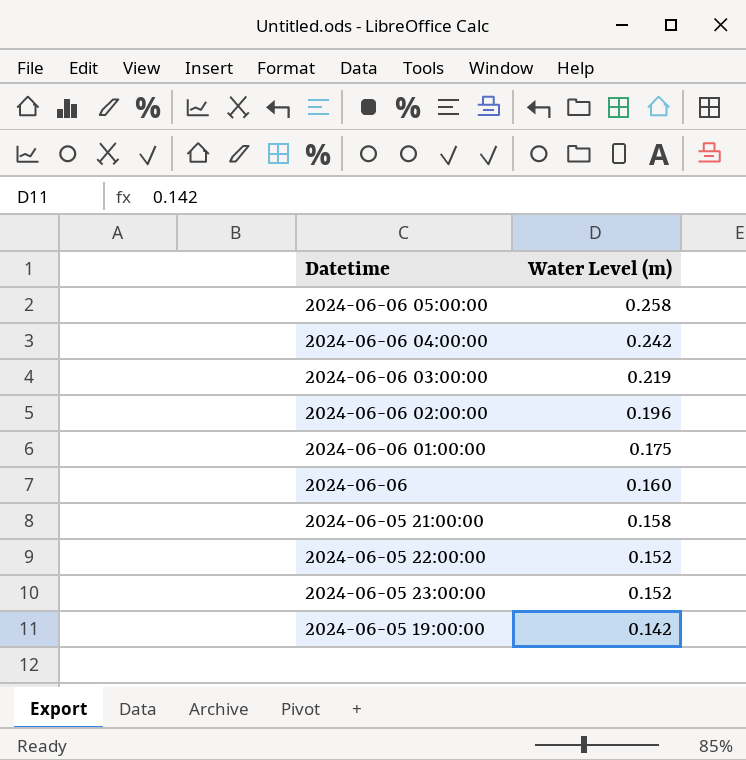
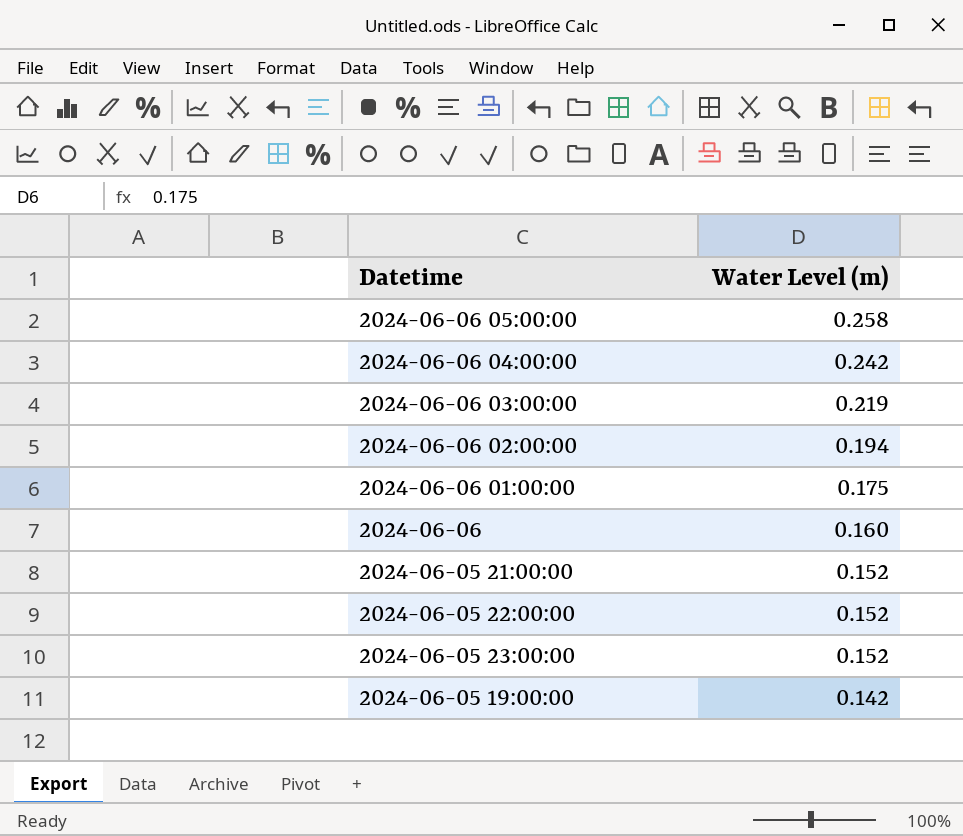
2024-06-06 02:00:00 | Water Level (m): 0.196 -> 0.194
2024-06-05 21:00:00 | Water Level (m): 0.158 -> 0.152

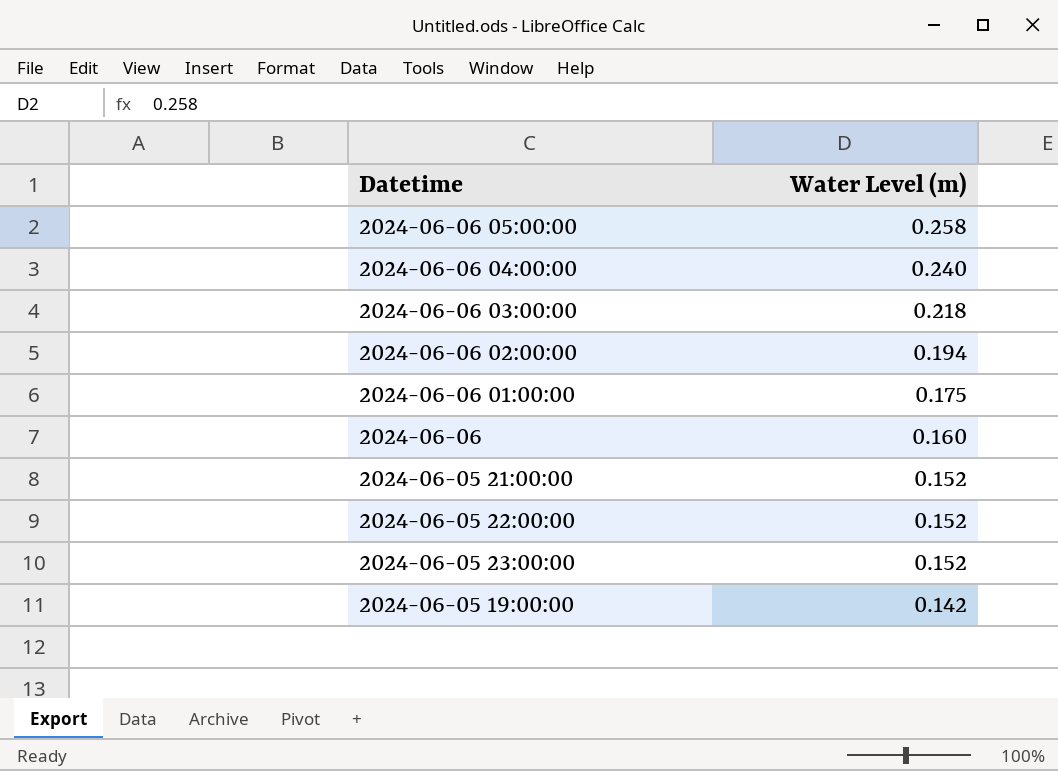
2024-06-06 04:00:00 | Water Level (m): 0.242 -> 0.240
2024-06-06 03:00:00 | Water Level (m): 0.219 -> 0.218

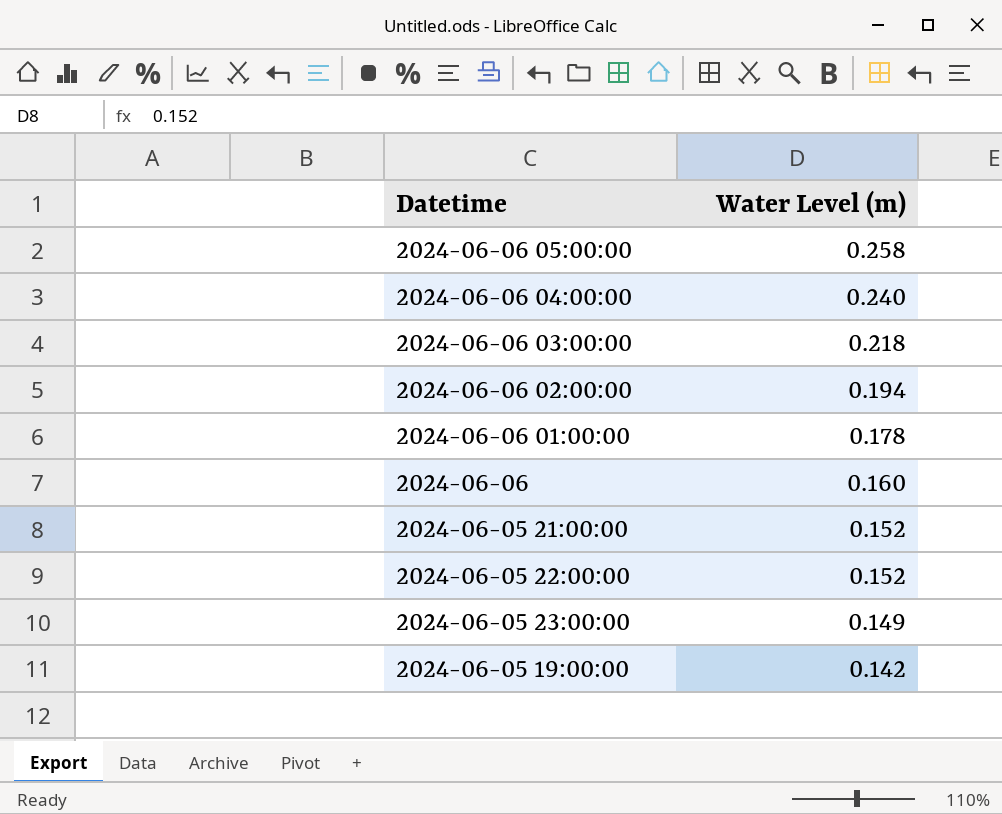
2024-06-06 01:00:00 | Water Level (m): 0.175 -> 0.178
2024-06-05 23:00:00 | Water Level (m): 0.152 -> 0.149

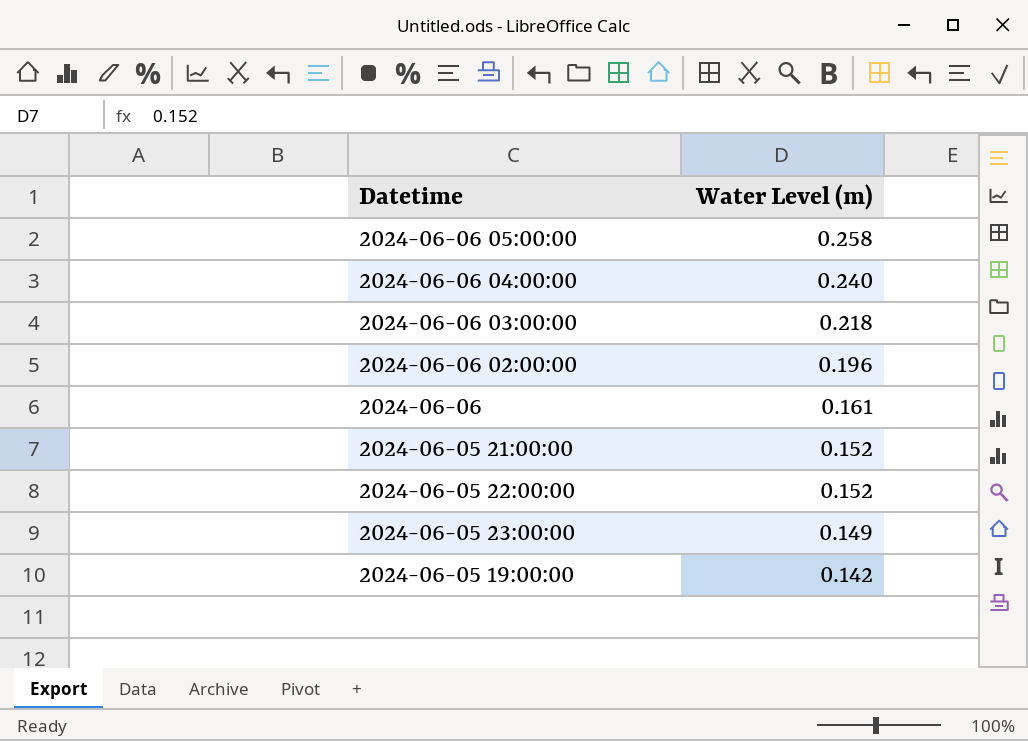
row 2024-06-06 01:00:00: 0.178 -> none
2024-06-06 02:00:00 | Water Level (m): 0.194 -> 0.196
2024-06-06 | Water Level (m): 0.160 -> 0.161

